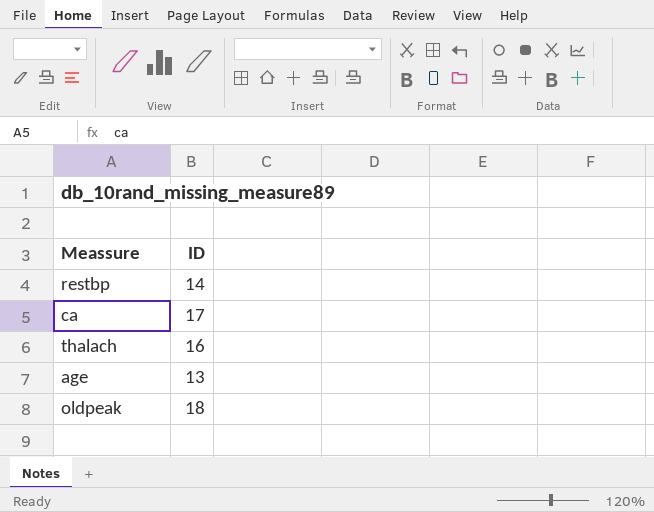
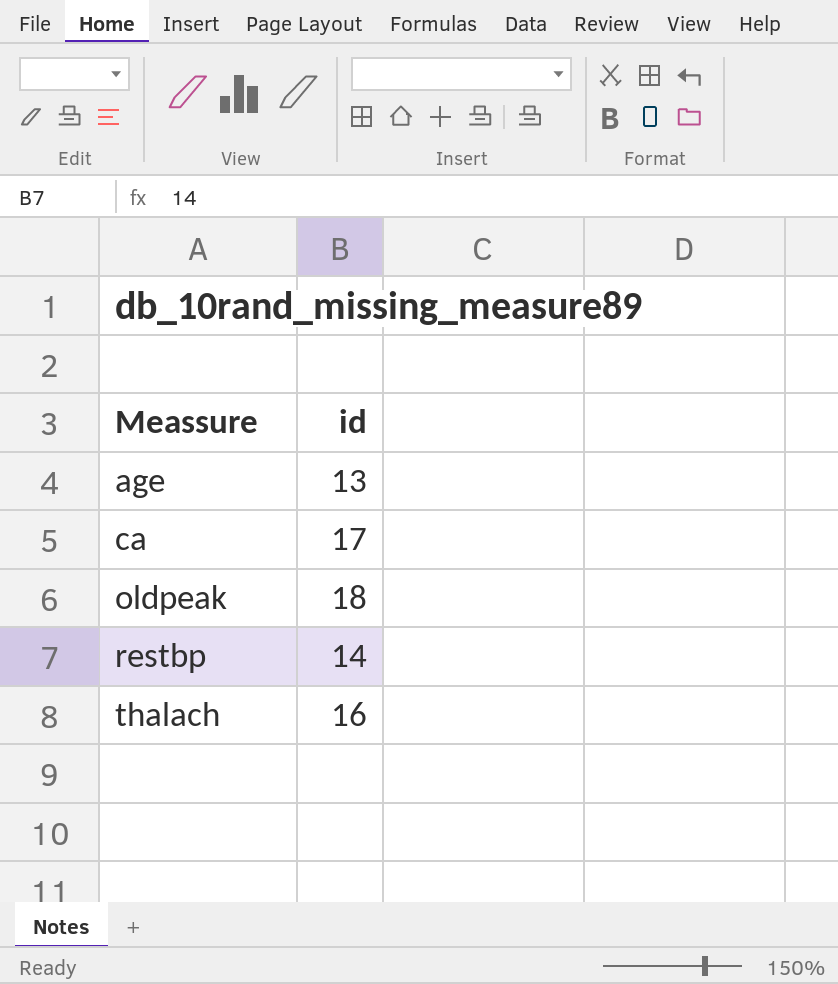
row order: none -> Meassure ascending
column name: ID -> id

